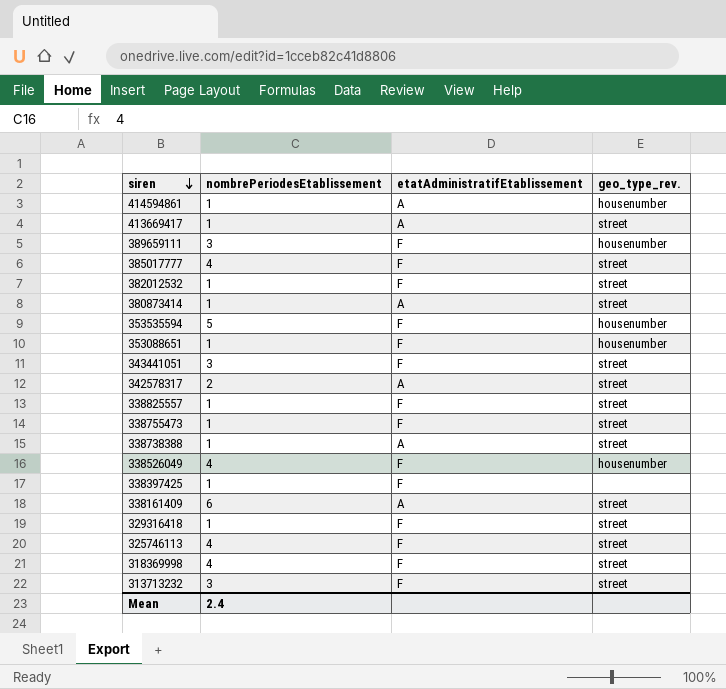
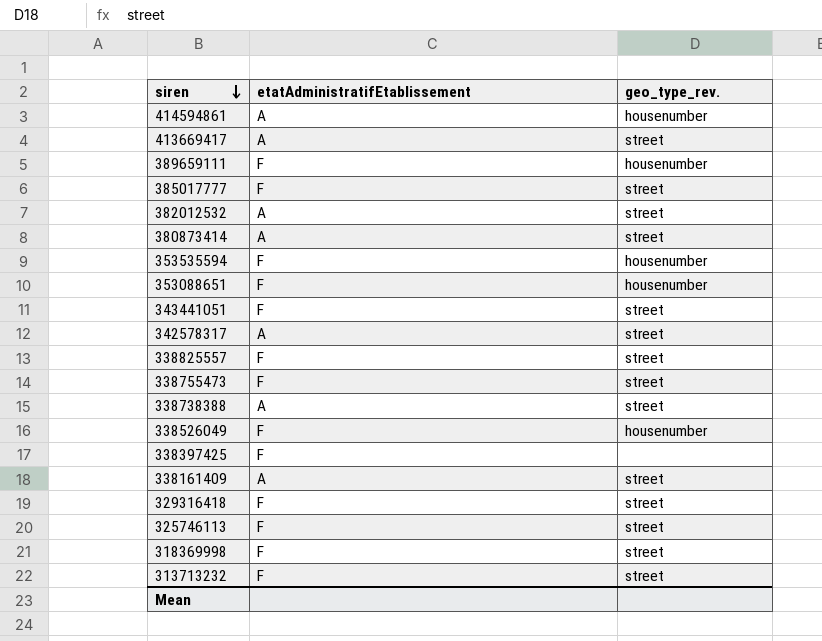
column nombrePeriodesEtablissement | position: 2 -> none
382012532 | etatAdministratifEtablissement: F -> A

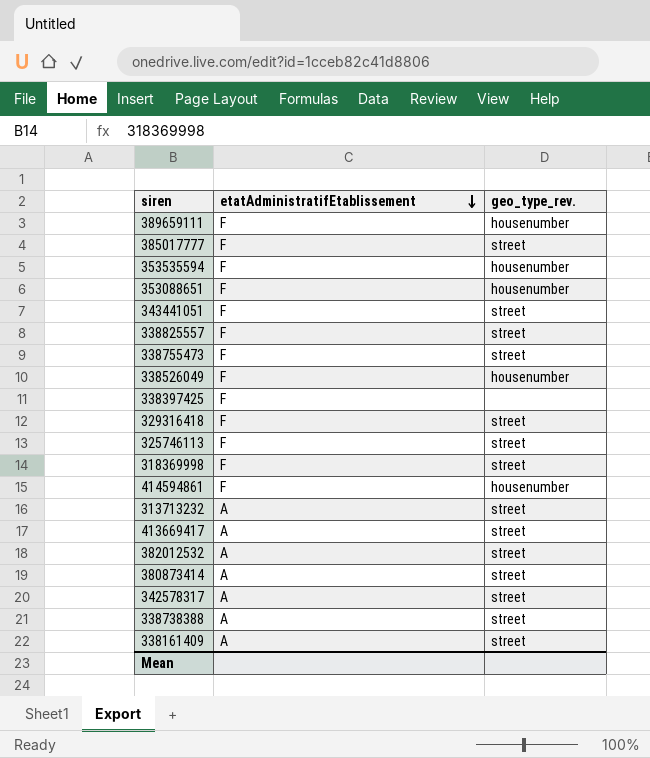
row order: siren descending -> etatAdministratifEtablissement descending
414594861 | etatAdministratifEtablissement: A -> F
313713232 | etatAdministratifEtablissement: F -> A

